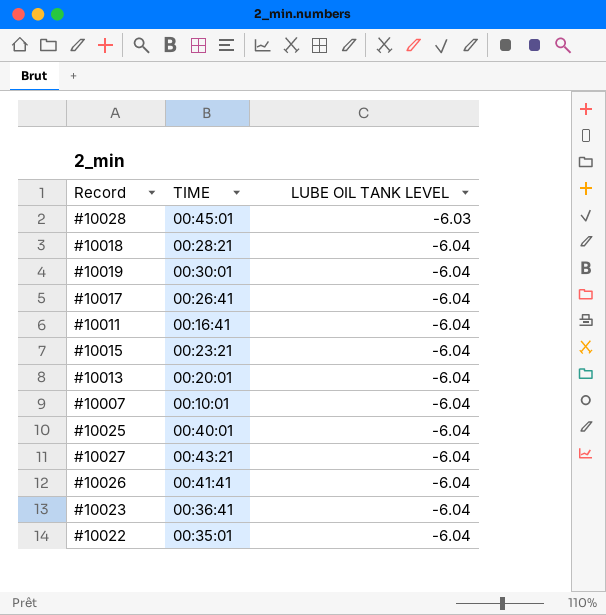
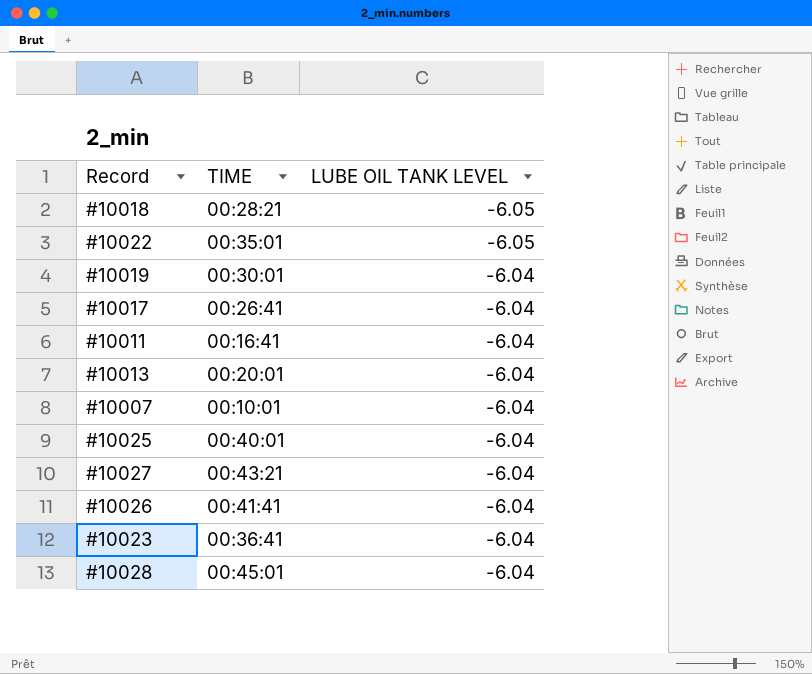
row order: LUBE OIL TANK LEVEL descending -> LUBE OIL TANK LEVEL ascending
row #10015: 00:23:21 | -6.04 -> none
#10018 | LUBE OIL TANK LEVEL: -6.04 -> -6.05
#10022 | LUBE OIL TANK LEVEL: -6.04 -> -6.05
#10028 | LUBE OIL TANK LEVEL: -6.03 -> -6.04

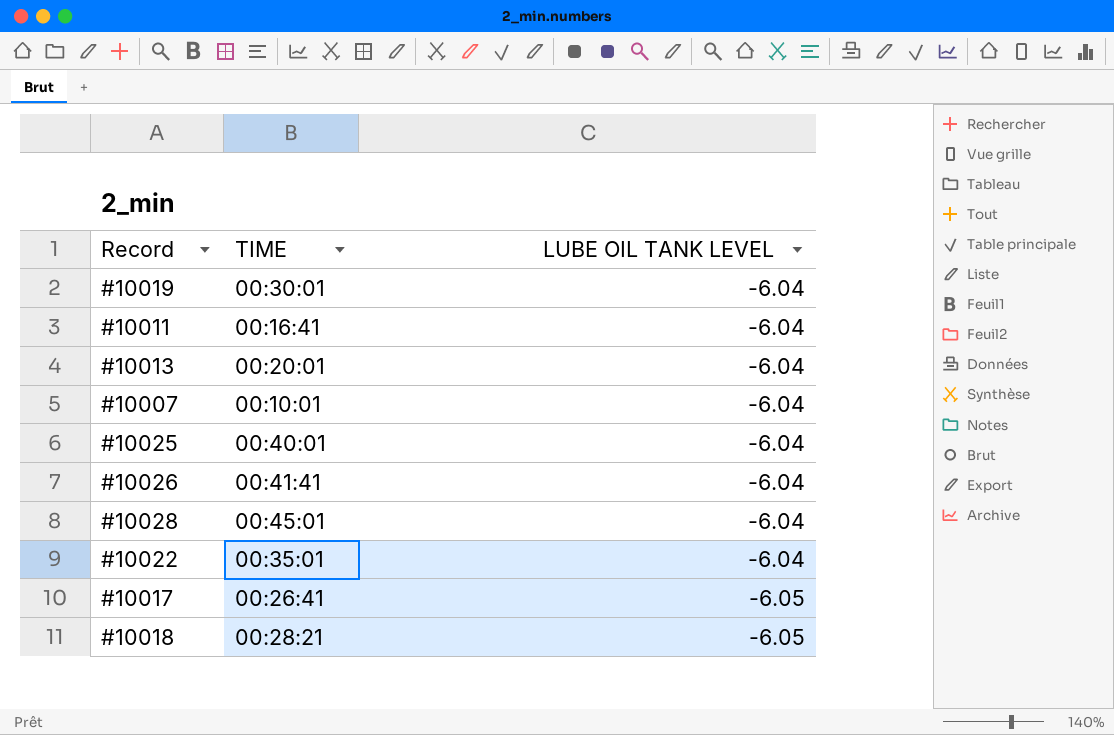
row order: LUBE OIL TANK LEVEL ascending -> LUBE OIL TANK LEVEL descending
row #10027: 00:43:21 | -6.04 -> none
row #10023: 00:36:41 | -6.04 -> none
#10022 | LUBE OIL TANK LEVEL: -6.05 -> -6.04
#10017 | LUBE OIL TANK LEVEL: -6.04 -> -6.05

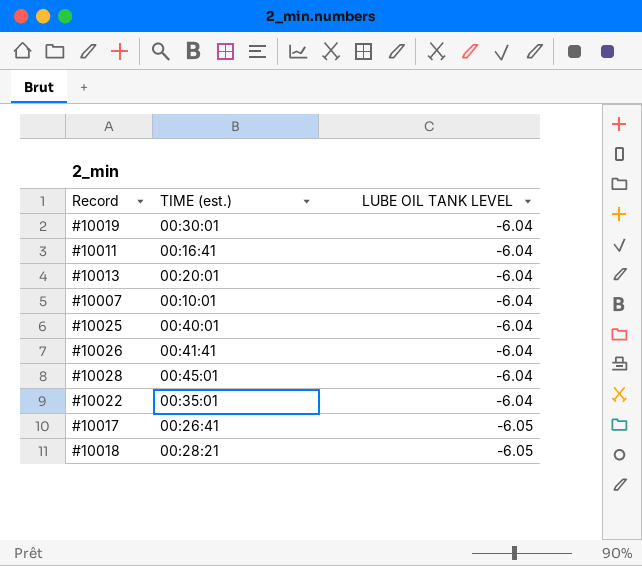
column name: TIME -> TIME (est.)

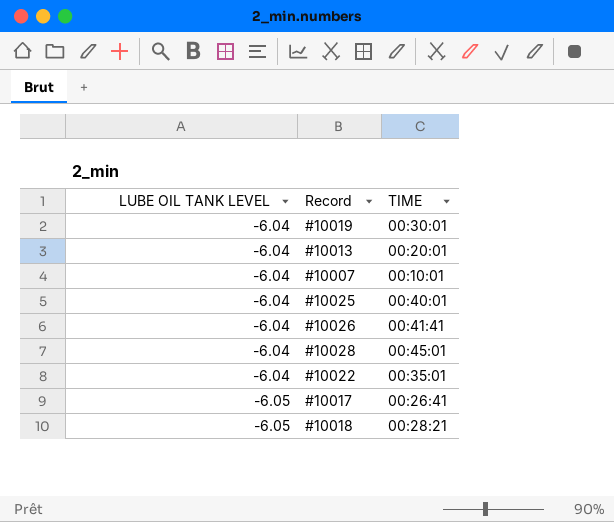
column LUBE OIL TANK LEVEL | position: 3 -> 1
column name: TIME (est.) -> TIME
row #10011: 00:16:41 | -6.04 -> none

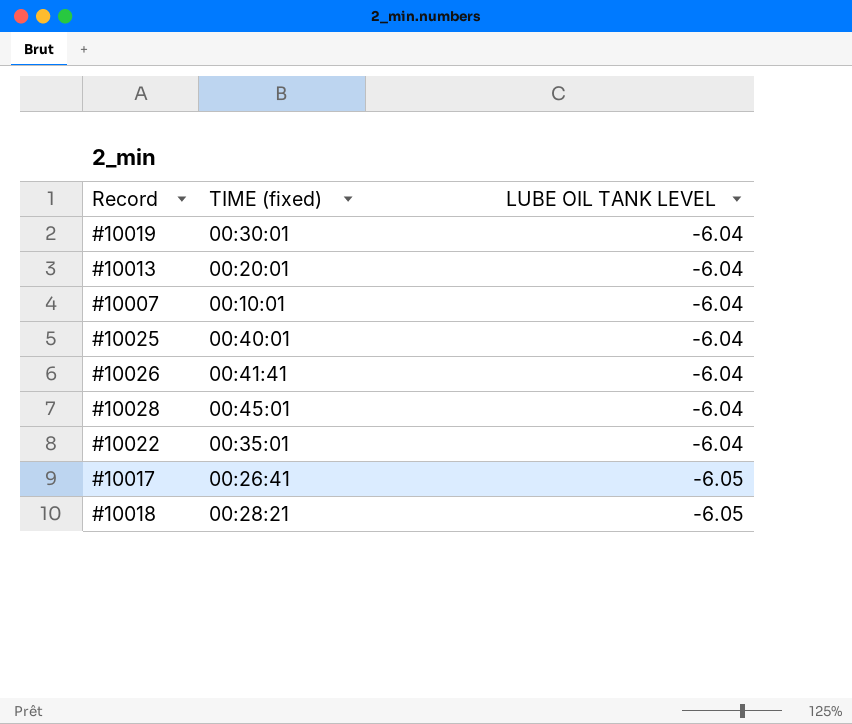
column name: TIME -> TIME (fixed)
column LUBE OIL TANK LEVEL | position: 1 -> 3

